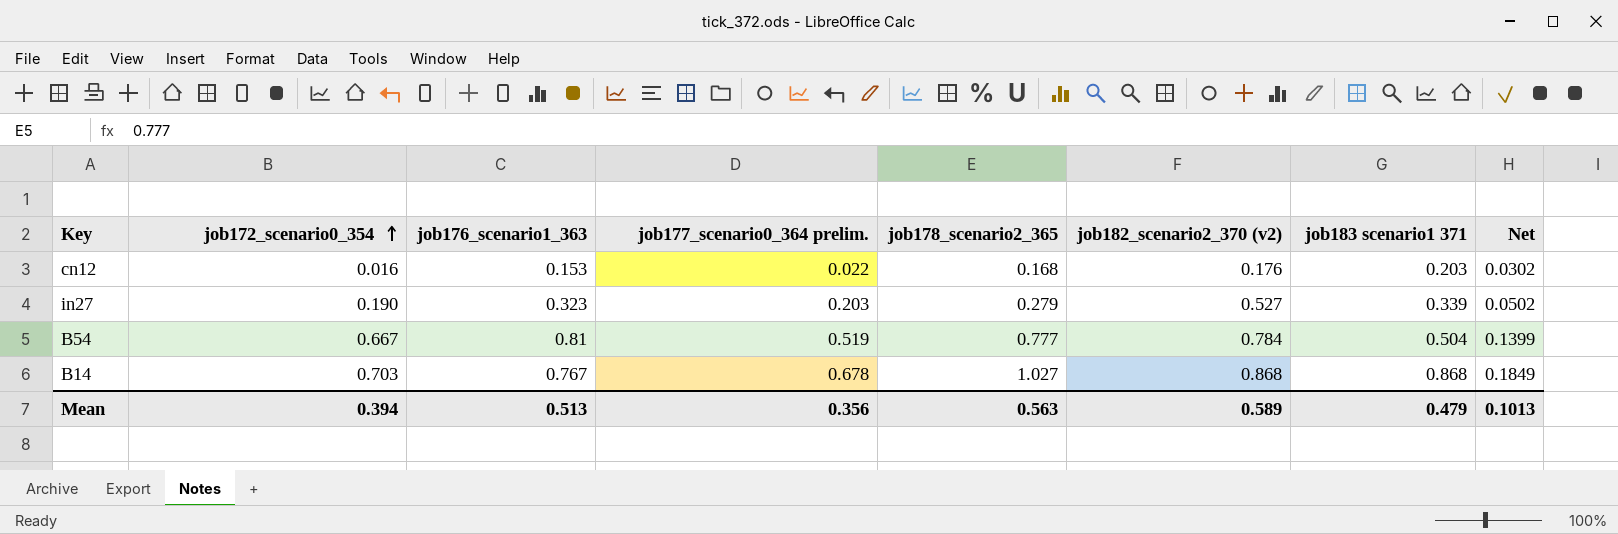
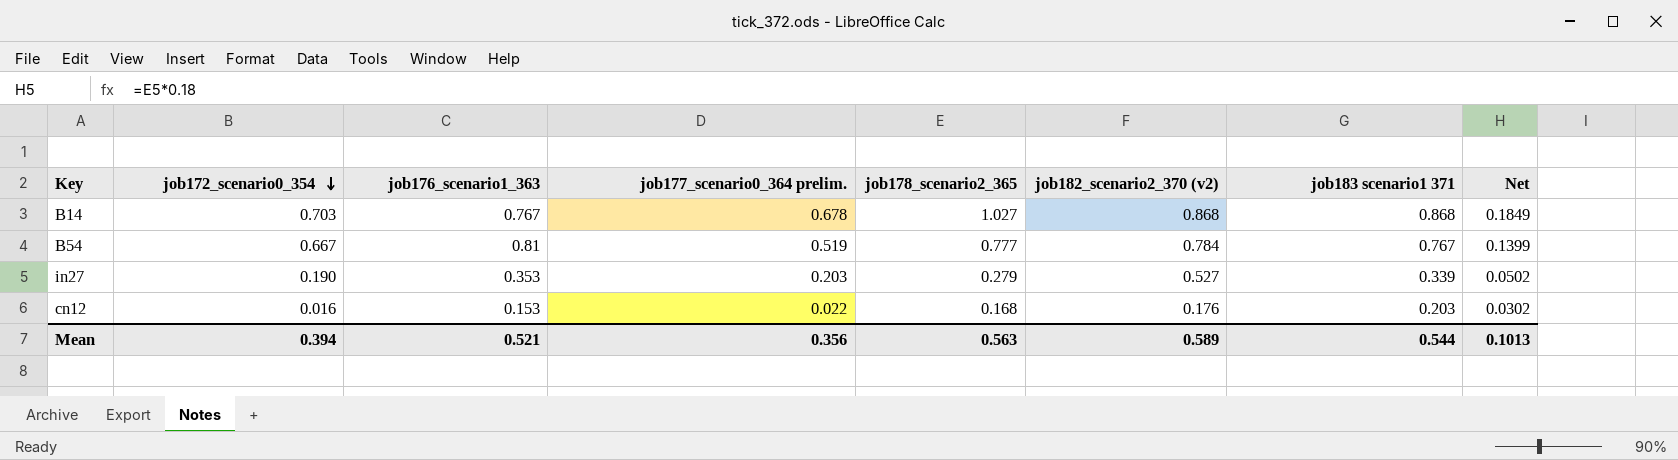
row order: job172_scenario0_354 ascending -> job172_scenario0_354 descending
B54 | job183 scenario1 371: 0.504 -> 0.767
in27 | job176_scenario1_363: 0.323 -> 0.353
Mean | job176_scenario1_363: 0.513 -> 0.521
Mean | job183 scenario1 371: 0.479 -> 0.544

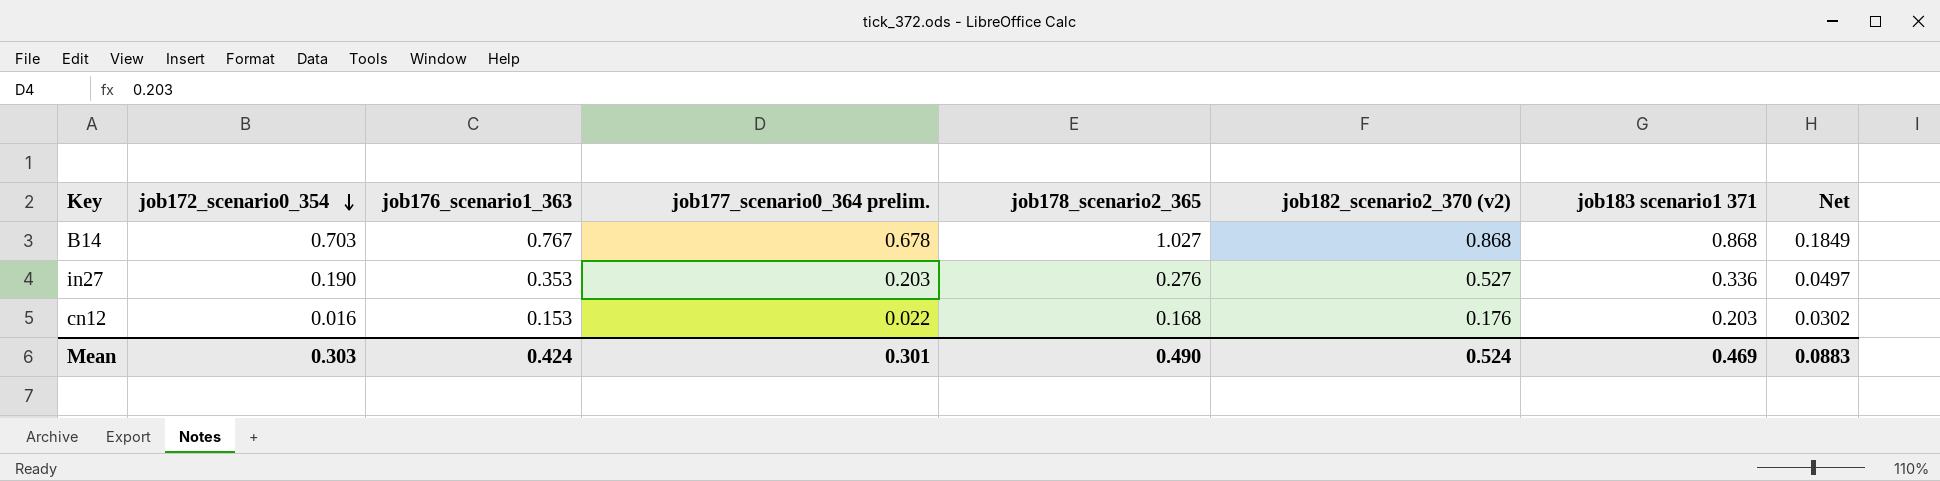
row B54: 0.667 | 0.81 | 0.519 | 0.777 | 0.784 | 0.767 | 0.1399 -> none
in27 | job178_scenario2_365: 0.279 -> 0.276
in27 | job183 scenario1 371: 0.339 -> 0.336
in27 | Net: 0.0502 -> 0.0497
Mean | job172_scenario0_354: 0.394 -> 0.303
Mean | job176_scenario1_363: 0.521 -> 0.424
Mean | job177_scenario0_364 prelim.: 0.356 -> 0.301
Mean | job178_scenario2_365: 0.563 -> 0.490
Mean | job182_scenario2_370 (v2): 0.589 -> 0.524
Mean | job183 scenario1 371: 0.544 -> 0.469
Mean | Net: 0.1013 -> 0.0883

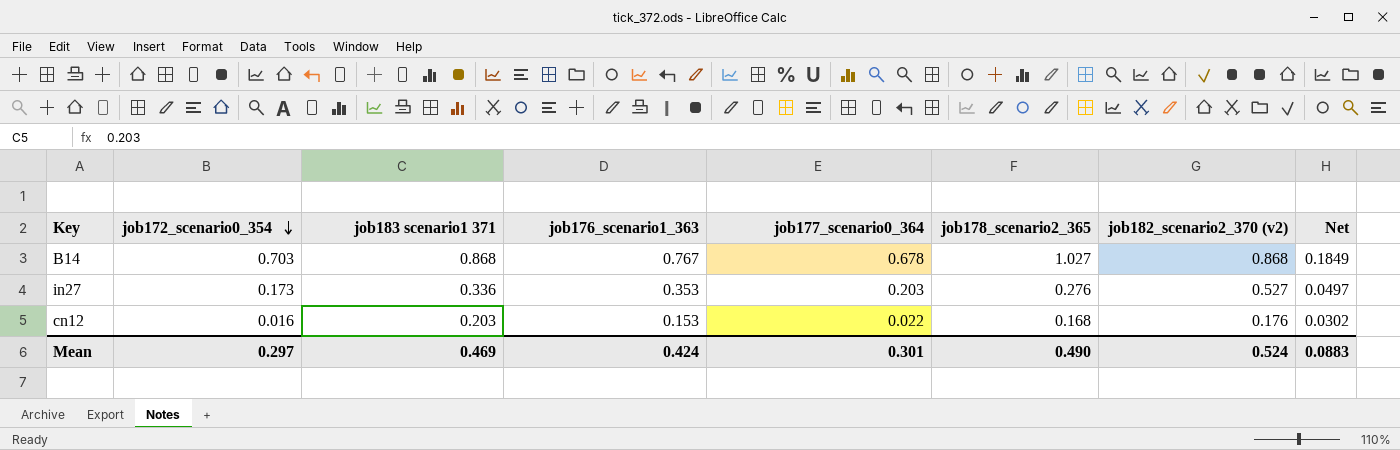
column job183 scenario1 371 | position: 7 -> 3
column name: job177_scenario0_364 prelim. -> job177_scenario0_364
in27 | job172_scenario0_354: 0.190 -> 0.173
Mean | job172_scenario0_354: 0.303 -> 0.297

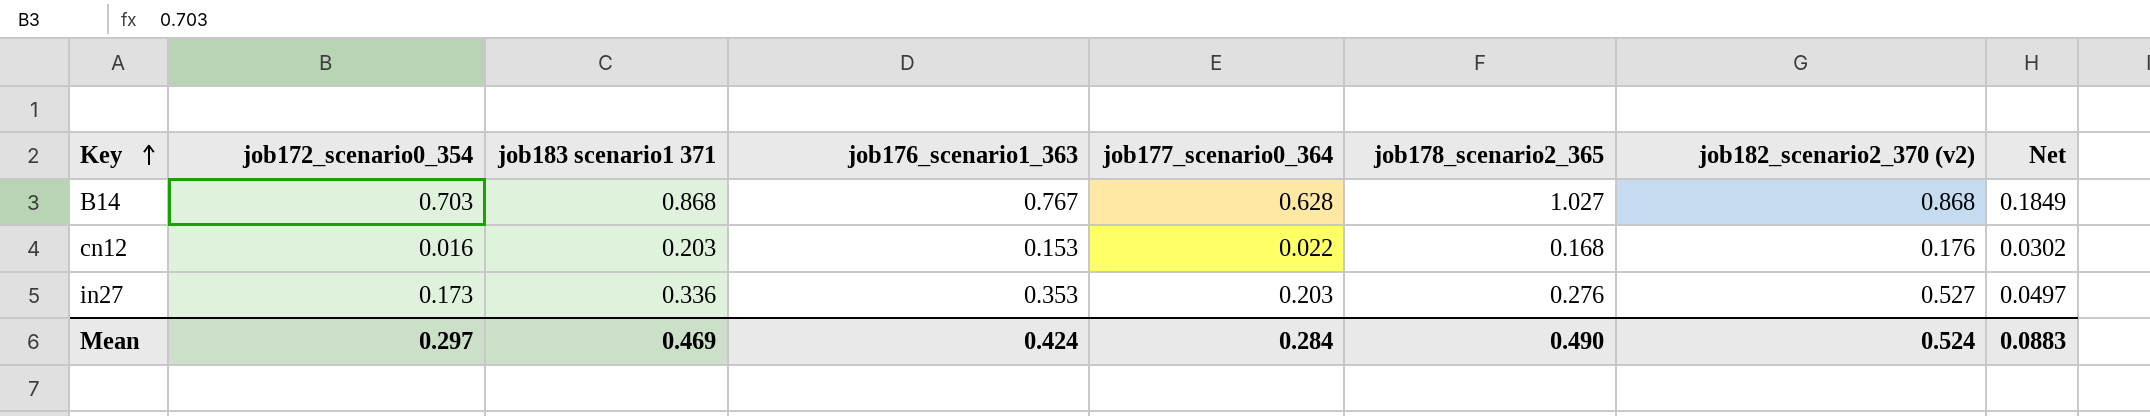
row order: job172_scenario0_354 descending -> Key ascending
B14 | job177_scenario0_364: 0.678 -> 0.628
Mean | job177_scenario0_364: 0.301 -> 0.284

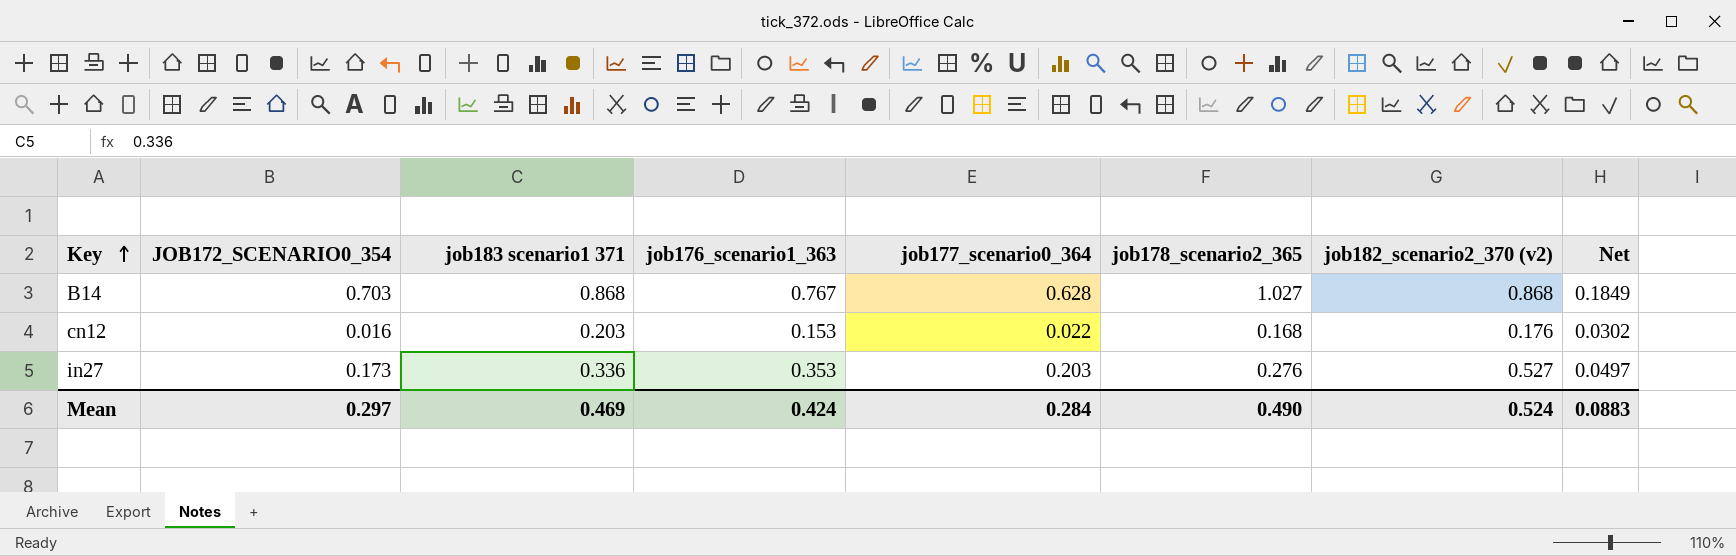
column name: job172_scenario0_354 -> JOB172_SCENARIO0_354

